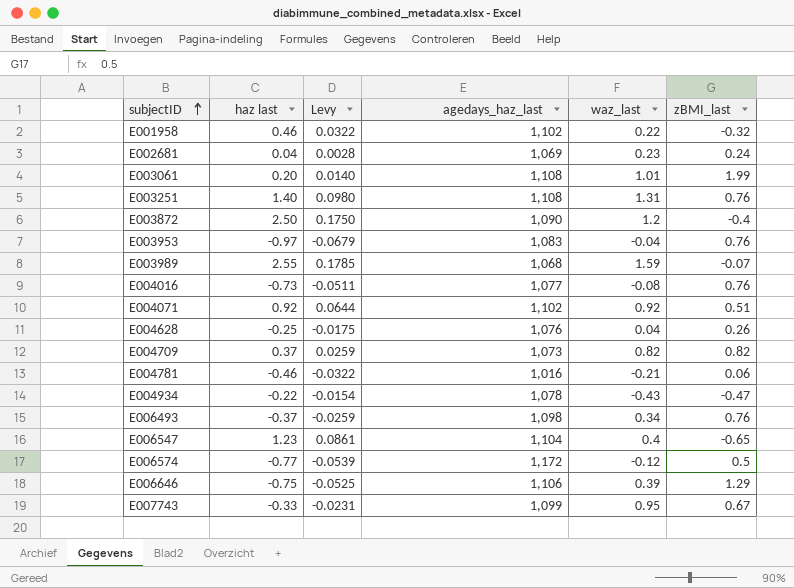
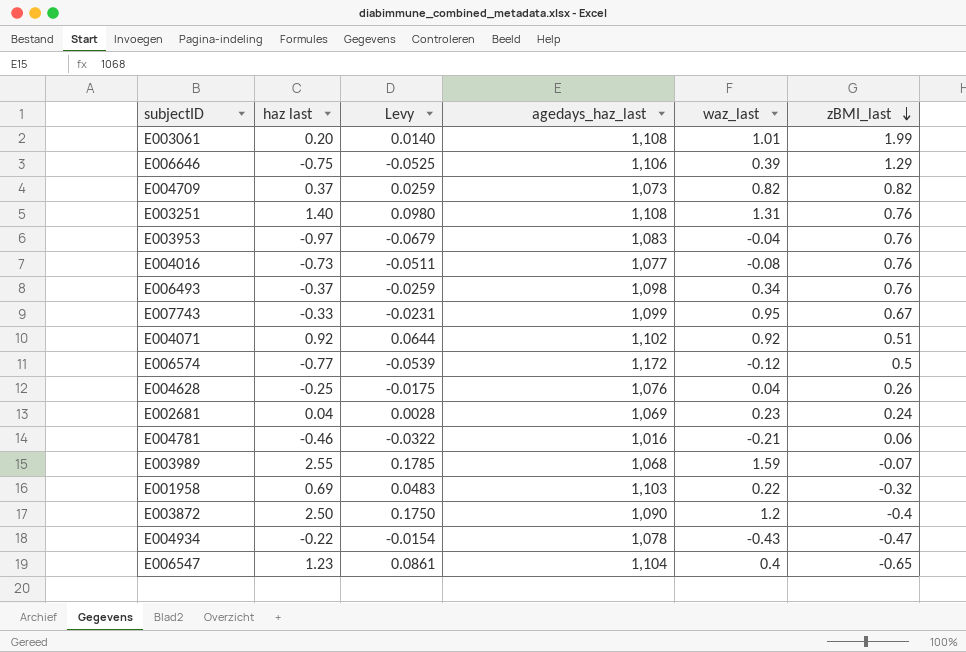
row order: subjectID ascending -> zBMI_last descending
E001958 | haz last: 0.46 -> 0.69
E001958 | Levy: 0.0322 -> 0.0483
E001958 | agedays_haz_last: 1,102 -> 1,103

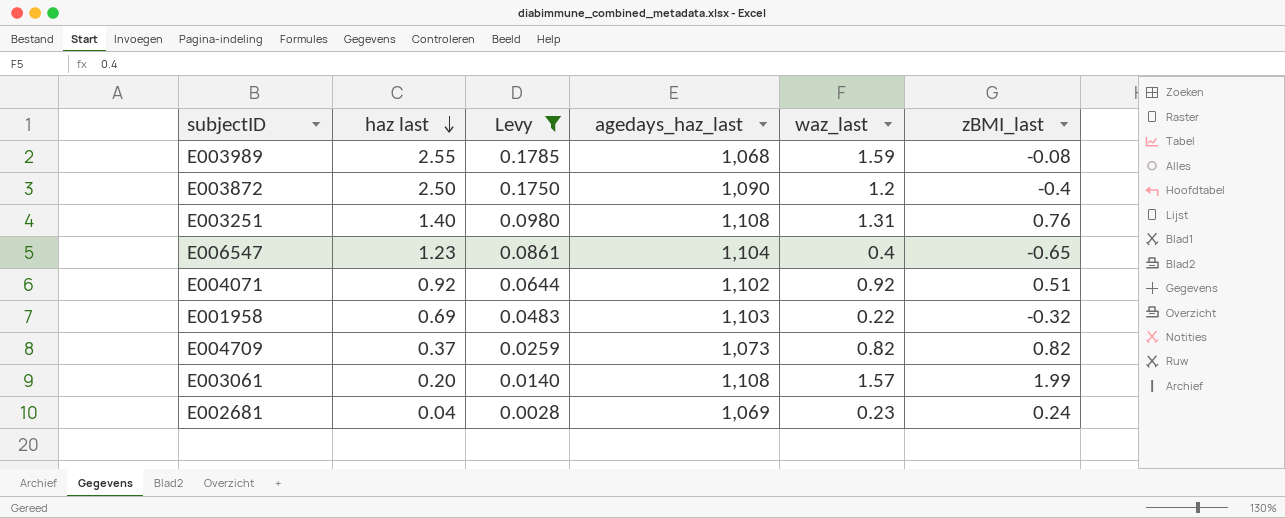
filter: none -> Levy >= 0.0028
row order: zBMI_last descending -> haz last descending
E003989 | zBMI_last: -0.07 -> -0.08
E003061 | waz_last: 1.01 -> 1.57

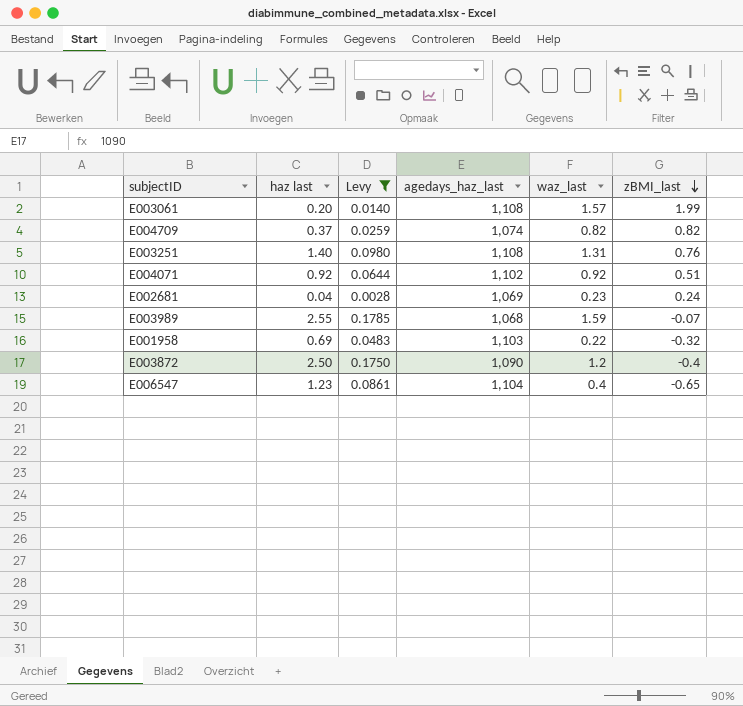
row order: haz last descending -> zBMI_last descending
E004709 | agedays_haz_last: 1,073 -> 1,074
E003989 | zBMI_last: -0.08 -> -0.07

